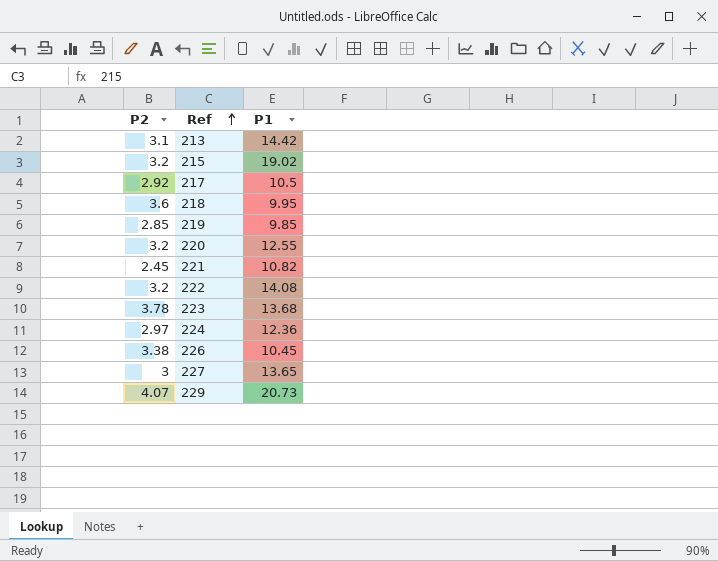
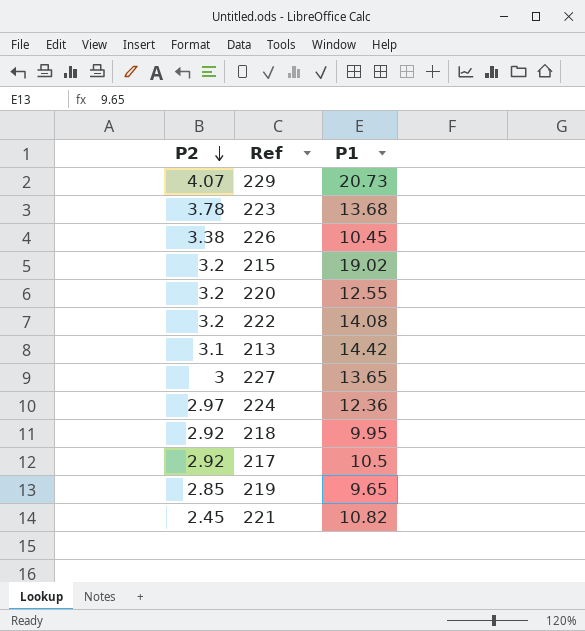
row order: Ref ascending -> P2 descending
218 | P2: 3.6 -> 2.92
219 | P1: 9.85 -> 9.65

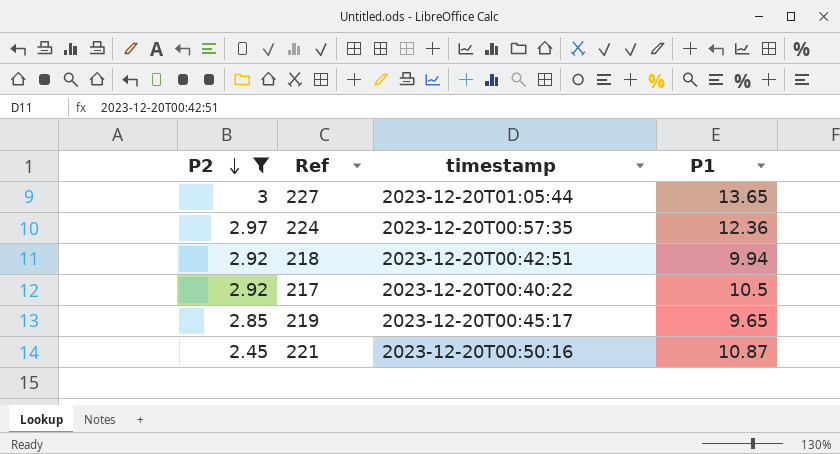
filter: none -> P2 <= 3
column timestamp | position: none -> 3
218 | P1: 9.95 -> 9.94
221 | P1: 10.82 -> 10.87

